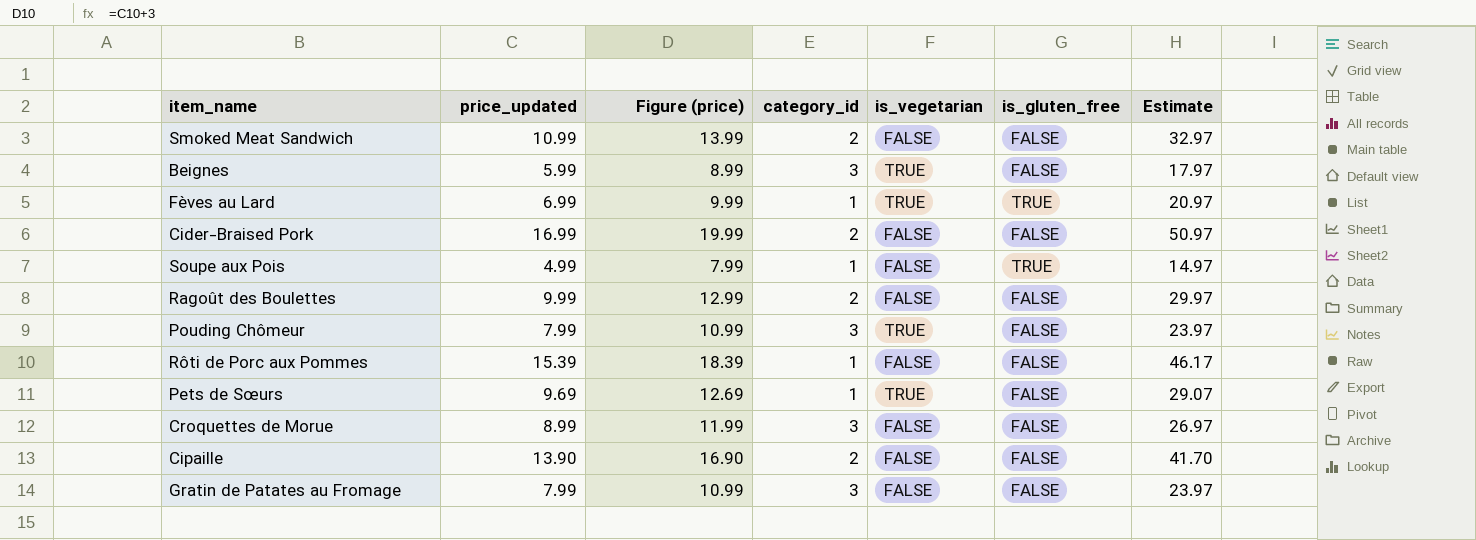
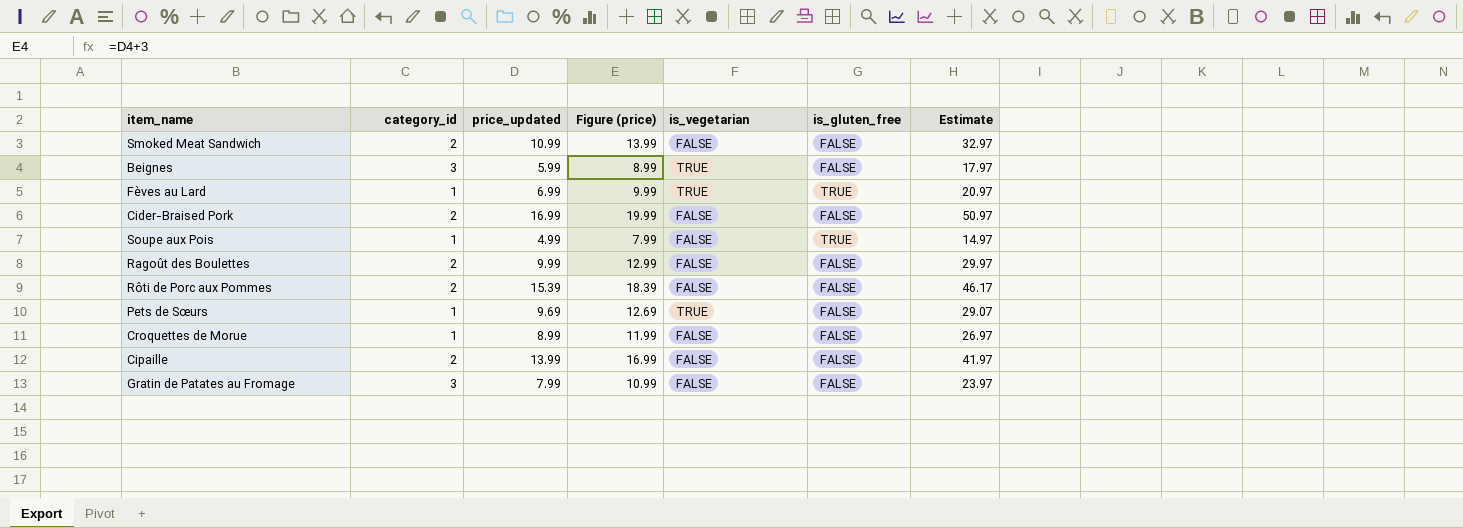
column category_id | position: 4 -> 2
row Pouding Chômeur: 7.99 | 10.99 | 3 | TRUE | FALSE | 23.97 -> none
Rôti de Porc aux Pommes | category_id: 1 -> 2
Croquettes de Morue | category_id: 3 -> 1
Cipaille | price_updated: 13.90 -> 13.99
Cipaille | Figure (price): 16.90 -> 16.99
Cipaille | Estimate: 41.70 -> 41.97

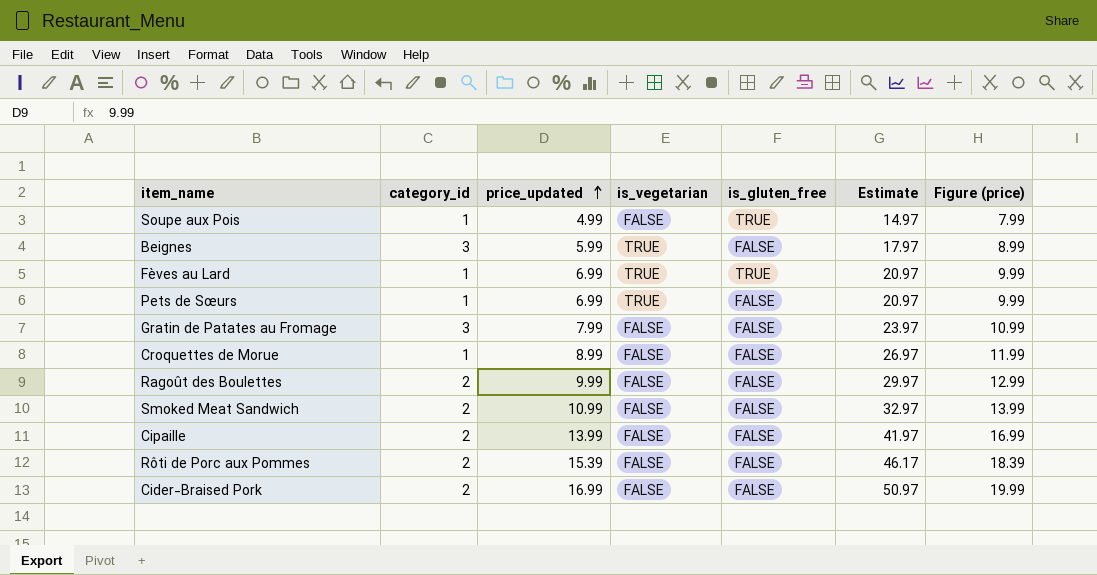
row order: none -> price_updated ascending
column Figure (price) | position: 4 -> 7
Pets de Sœurs | price_updated: 9.69 -> 6.99
Pets de Sœurs | Estimate: 29.07 -> 20.97
Pets de Sœurs | Figure (price): 12.69 -> 9.99

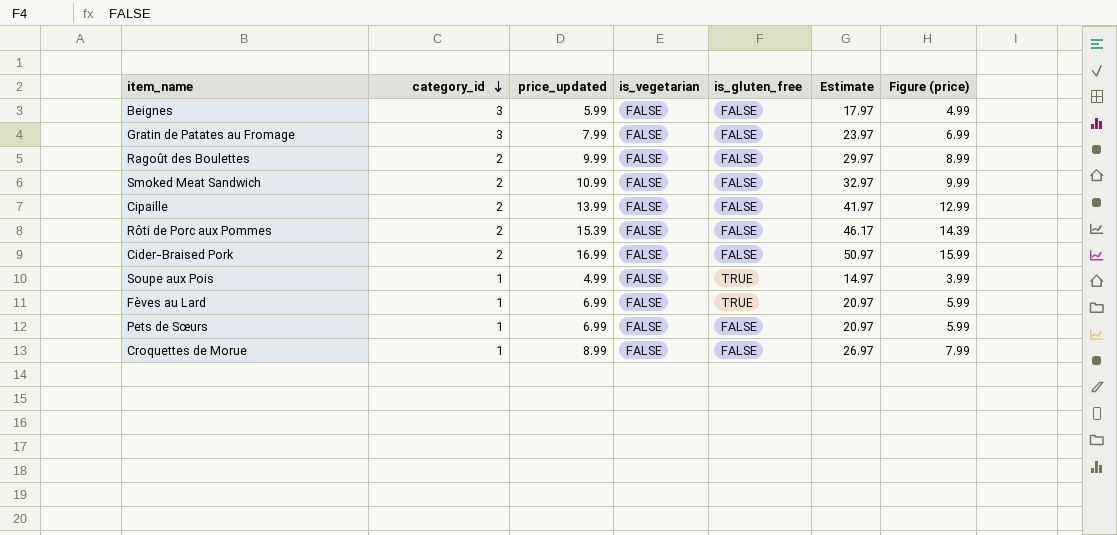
row order: price_updated ascending -> category_id descending
column Figure (price) | formula: [price_updated] + 3 -> [price_updated] - 1
Beignes | is_vegetarian: TRUE -> FALSE
Fèves au Lard | is_vegetarian: TRUE -> FALSE
Pets de Sœurs | is_vegetarian: TRUE -> FALSE

